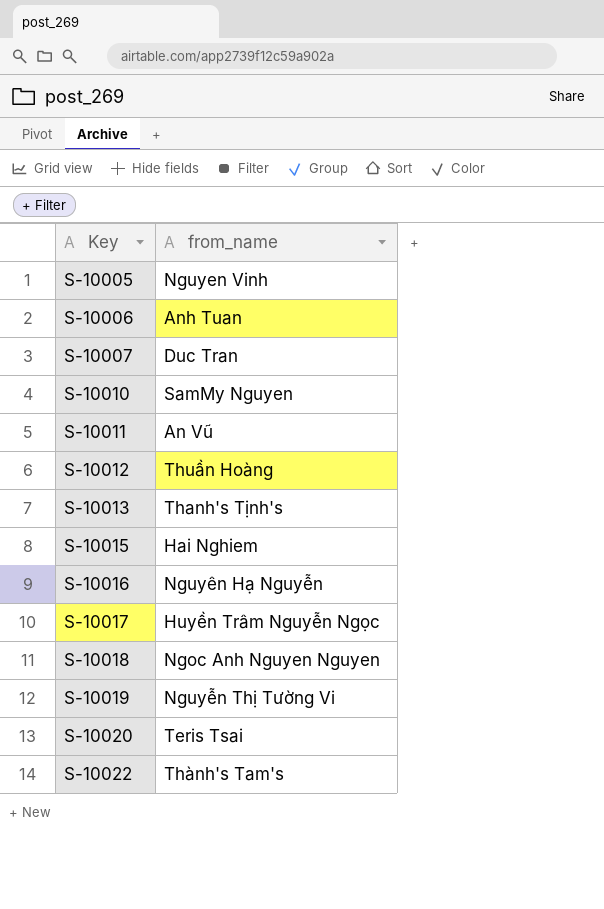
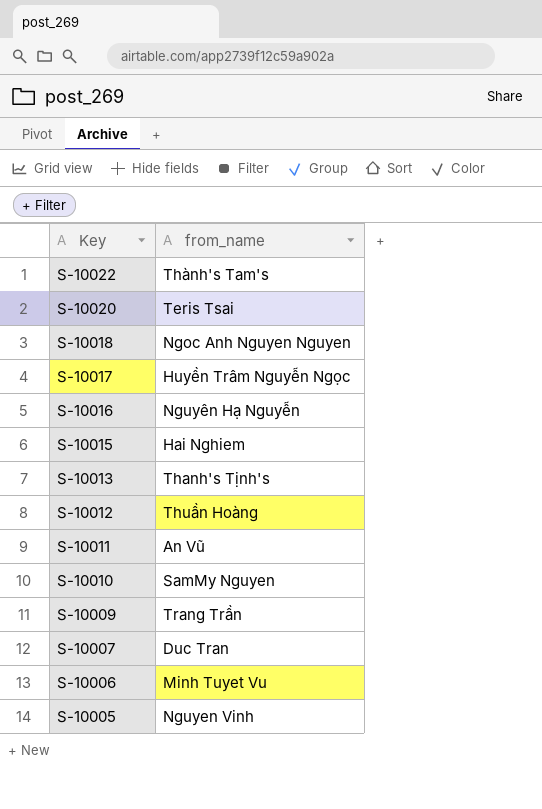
row order: Key ascending -> Key descending
row S-10019: Nguyễn Thị Tường Vi -> none
row S-10009: none -> Trang Trần
S-10006 | from_name: Anh Tuan -> Minh Tuyet Vu

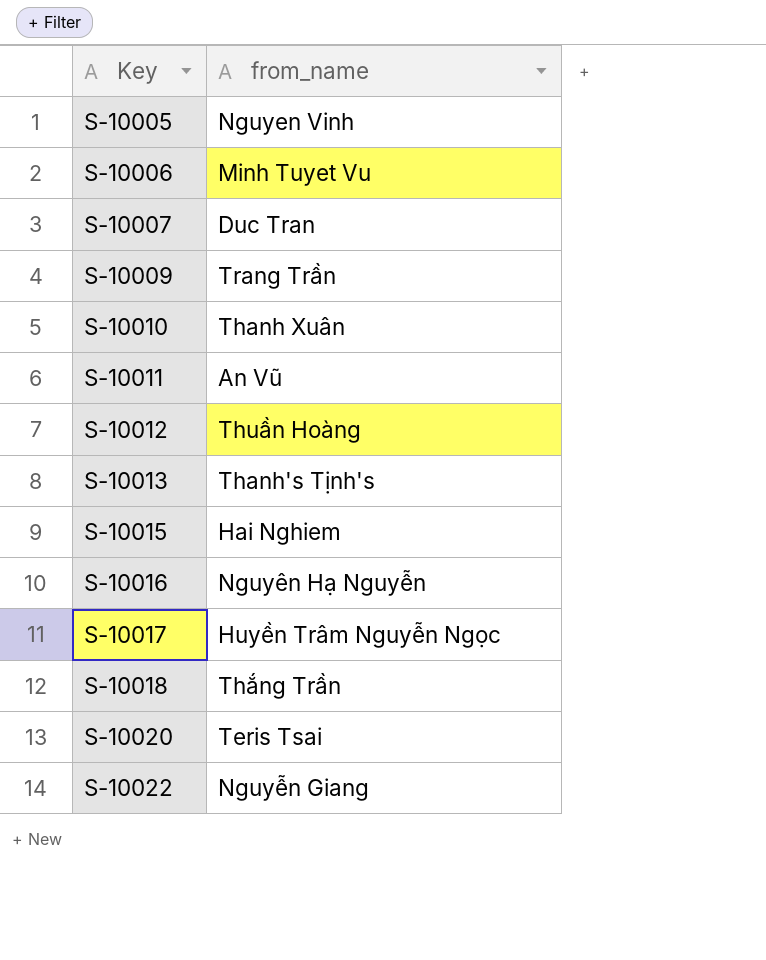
row order: Key descending -> Key ascending
S-10010 | from_name: SamMy Nguyen -> Thanh Xuân
S-10018 | from_name: Ngoc Anh Nguyen Nguyen -> Thắng Trần
S-10022 | from_name: Thành's Tam's -> Nguyễn Giang

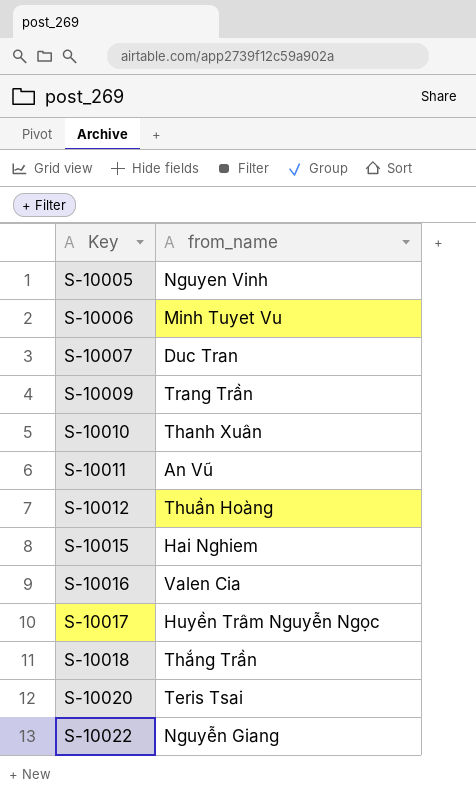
row S-10013: Thanh's Tịnh's -> none
S-10016 | from_name: Nguyên Hạ Nguyễn -> Valen Cia

